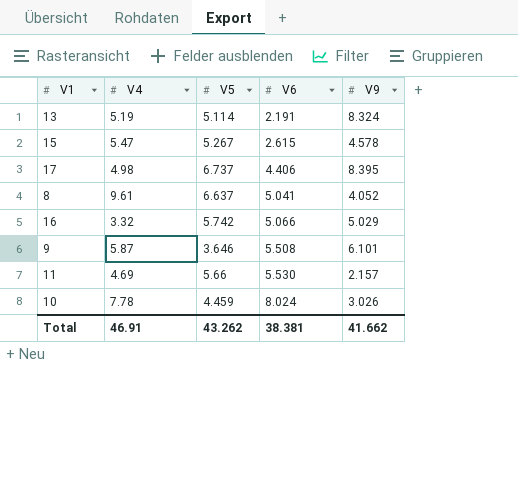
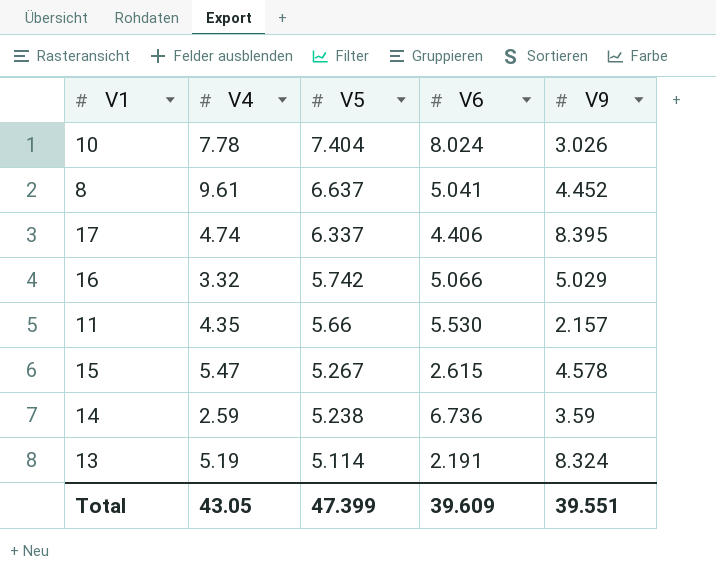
row order: V6 ascending -> V5 descending
row 9: 5.87 | 3.646 | 5.508 | 6.101 -> none
10 | V5: 4.459 -> 7.404
8 | V9: 4.052 -> 4.452
17 | V4: 4.98 -> 4.74
17 | V5: 6.737 -> 6.337
11 | V4: 4.69 -> 4.35
row 14: none -> 2.59 | 5.238 | 6.736 | 3.59
Total | V4: 46.91 -> 43.05
Total | V5: 43.262 -> 47.399
Total | V6: 38.381 -> 39.609
Total | V9: 41.662 -> 39.551

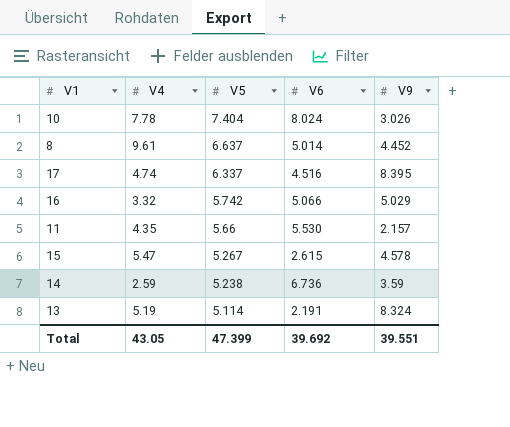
8 | V6: 5.041 -> 5.014
17 | V6: 4.406 -> 4.516
Total | V6: 39.609 -> 39.692

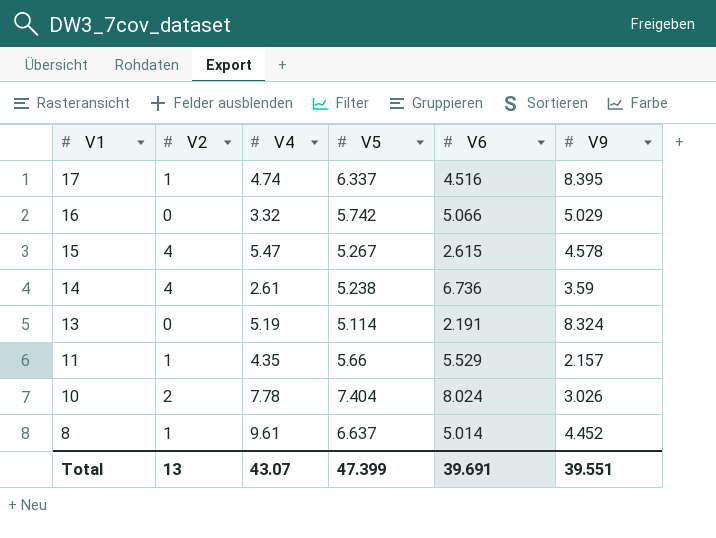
row order: V5 descending -> V1 descending
column V2 | position: none -> 2
14 | V4: 2.59 -> 2.61
11 | V6: 5.530 -> 5.529
Total | V4: 43.05 -> 43.07
Total | V6: 39.692 -> 39.691

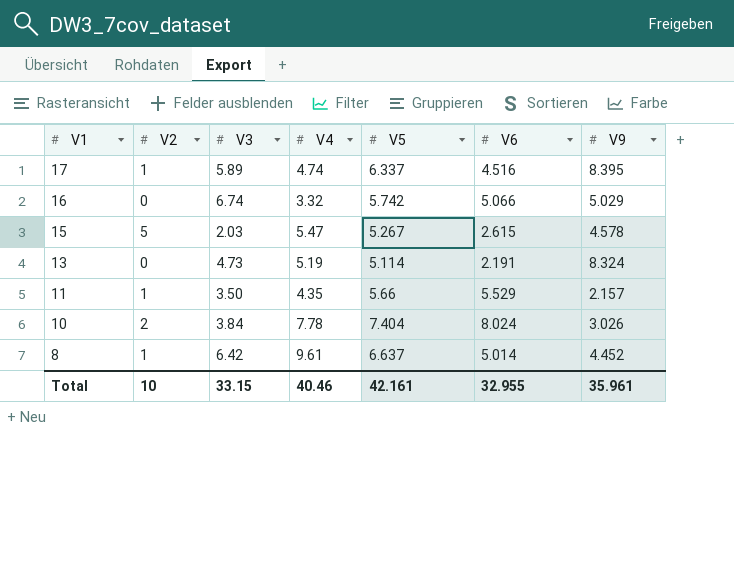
column V3 | position: none -> 3
row 14: 4 | 2.61 | 5.238 | 6.736 | 3.59 -> none
15 | V2: 4 -> 5
Total | V2: 13 -> 10
Total | V4: 43.07 -> 40.46
Total | V5: 47.399 -> 42.161
Total | V6: 39.691 -> 32.955
Total | V9: 39.551 -> 35.961

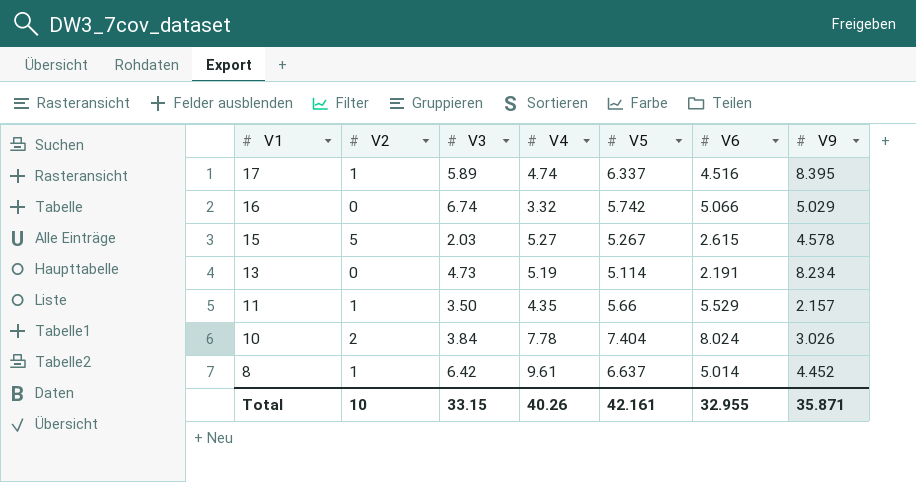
15 | V4: 5.47 -> 5.27
13 | V9: 8.324 -> 8.234
Total | V4: 40.46 -> 40.26
Total | V9: 35.961 -> 35.871

